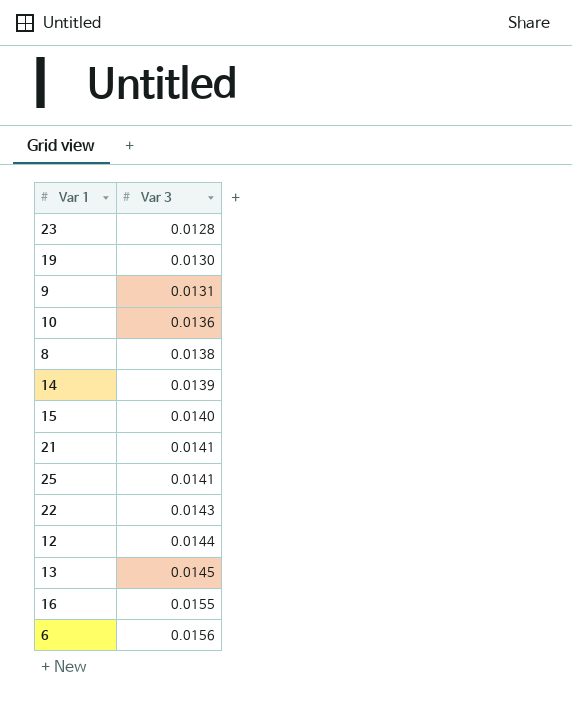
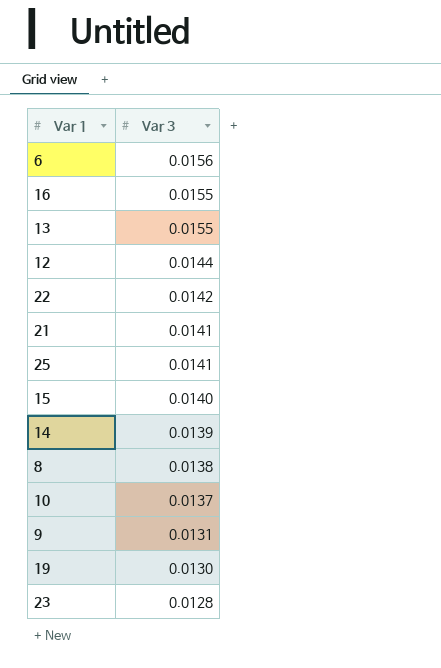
row order: Var 3 ascending -> Var 3 descending
13 | Var 3: 0.0145 -> 0.0155
22 | Var 3: 0.0143 -> 0.0142
10 | Var 3: 0.0136 -> 0.0137

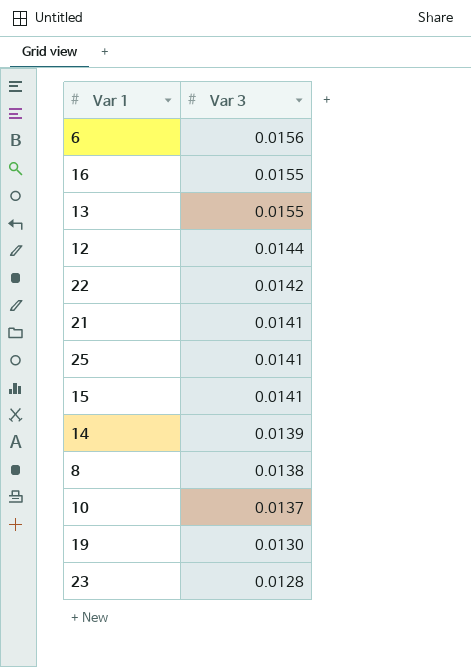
row 9: 0.0131 -> none
15 | Var 3: 0.0140 -> 0.0141

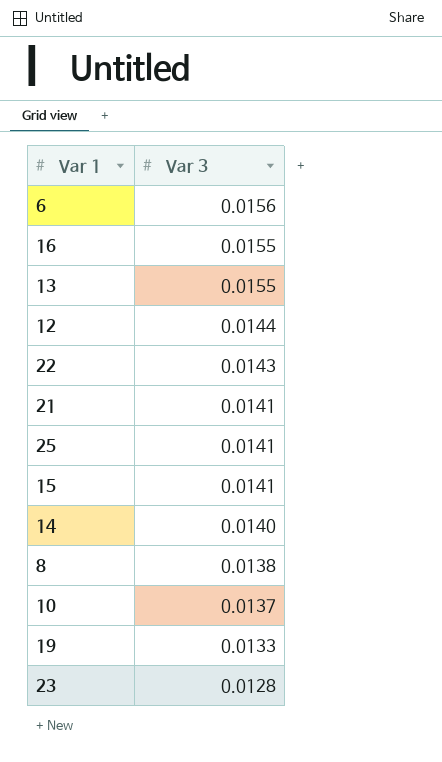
22 | Var 3: 0.0142 -> 0.0143
14 | Var 3: 0.0139 -> 0.0140
19 | Var 3: 0.0130 -> 0.0133

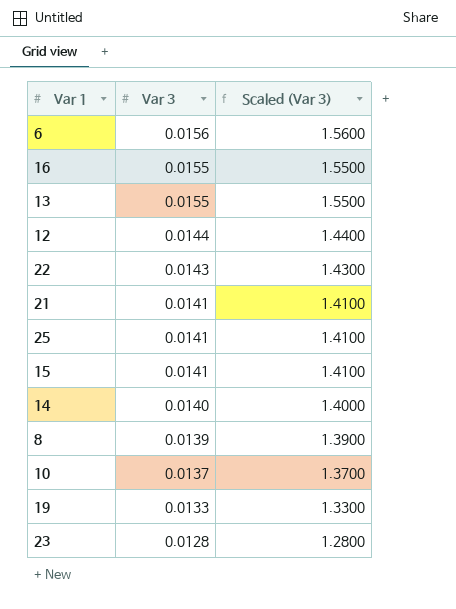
column Scaled (Var 3) | formula: none -> [Var 3] * 100
8 | Var 3: 0.0138 -> 0.0139

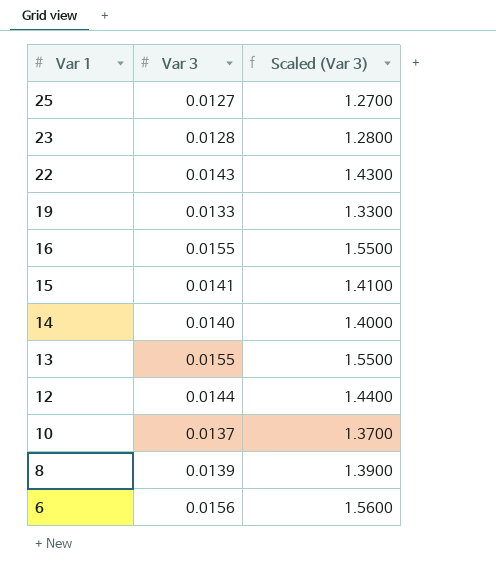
row order: Var 3 descending -> Var 1 descending
row 21: 0.0141 | 1.4100 -> none
25 | Var 3: 0.0141 -> 0.0127
25 | Scaled (Var 3): 1.4100 -> 1.2700

